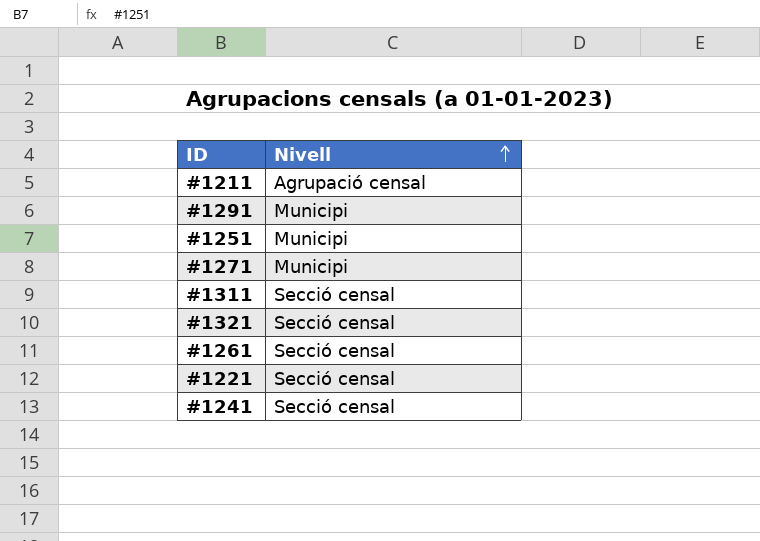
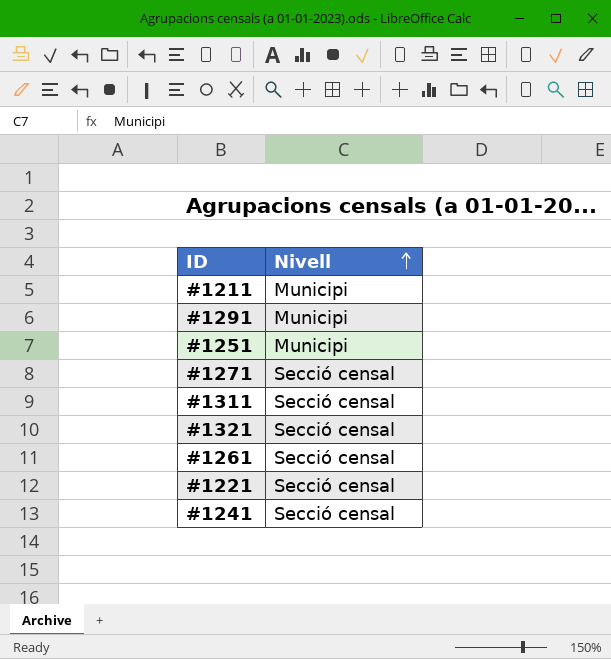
#1211 | Nivell: Agrupació censal -> Municipi
#1271 | Nivell: Municipi -> Secció censal

